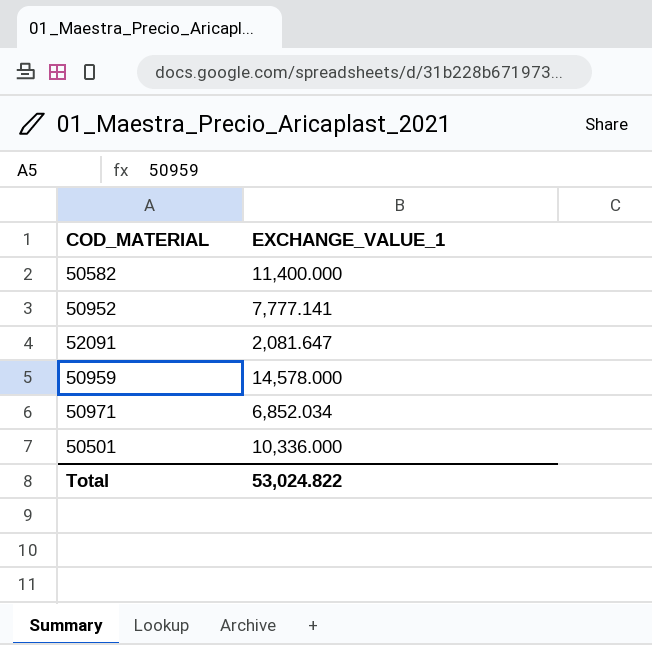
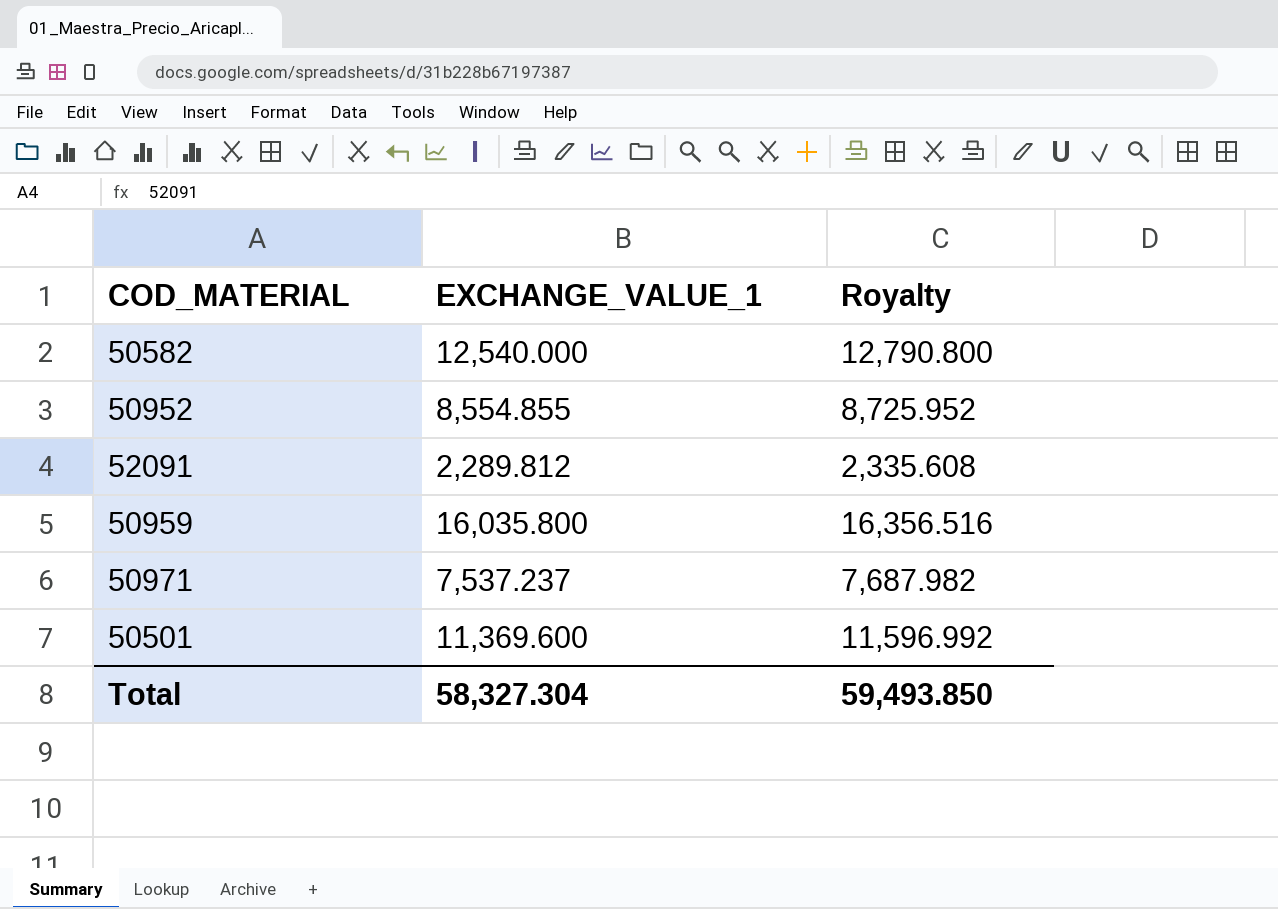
column Royalty | formula: none -> [EXCHANGE_VALUE_1] * 1.02
50582 | EXCHANGE_VALUE_1: 11,400.000 -> 12,540.000
50952 | EXCHANGE_VALUE_1: 7,777.141 -> 8,554.855
52091 | EXCHANGE_VALUE_1: 2,081.647 -> 2,289.812
50959 | EXCHANGE_VALUE_1: 14,578.000 -> 16,035.800
50971 | EXCHANGE_VALUE_1: 6,852.034 -> 7,537.237
50501 | EXCHANGE_VALUE_1: 10,336.000 -> 11,369.600
Total | EXCHANGE_VALUE_1: 53,024.822 -> 58,327.304

